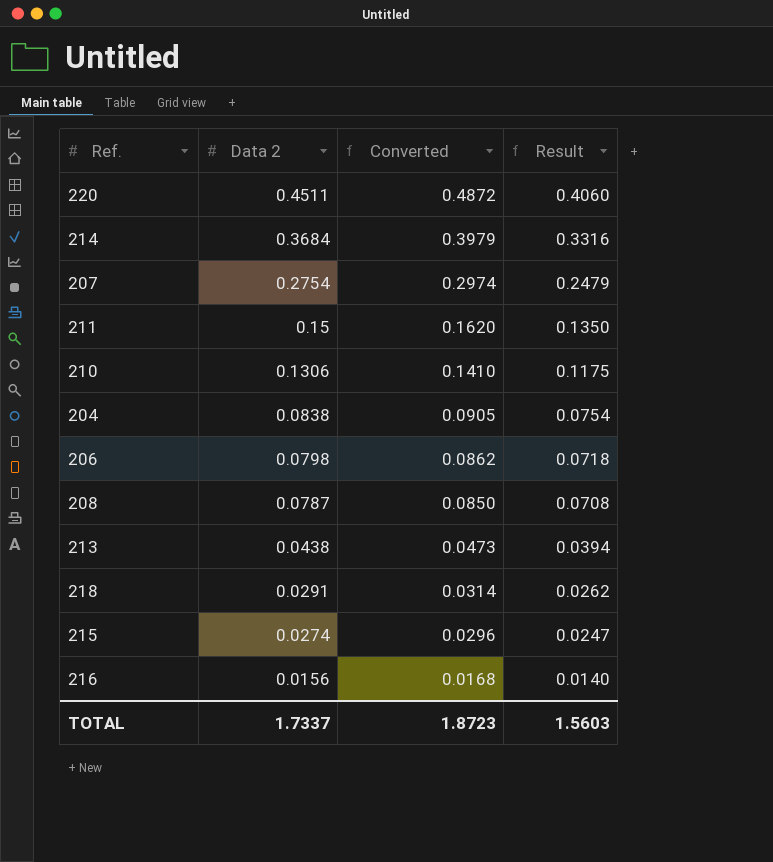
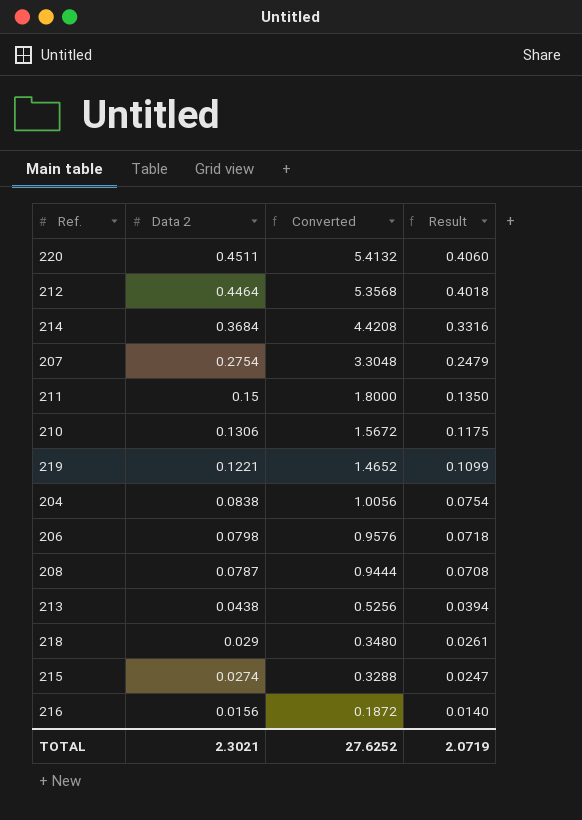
column Converted | formula: [Data 2] * 1.08 -> [Data 2] * 12
row 212: none -> 0.4464 | 5.3568 | 0.4018
row 219: none -> 0.1221 | 1.4652 | 0.1099
218 | Data 2: 0.0291 -> 0.029
218 | Result: 0.0262 -> 0.0261
TOTAL | Data 2: 1.7337 -> 2.3021
TOTAL | Converted: 1.8723 -> 27.6252
TOTAL | Result: 1.5603 -> 2.0719

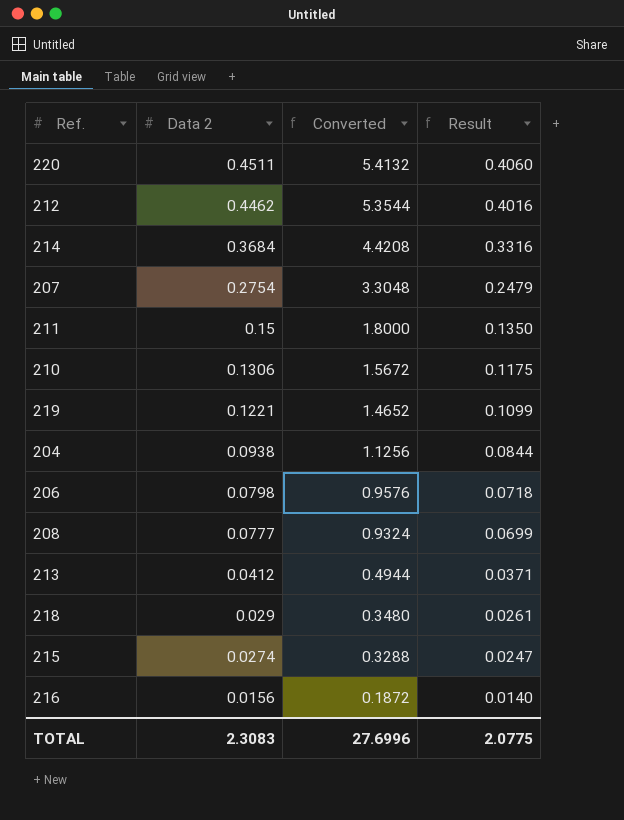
212 | Data 2: 0.4464 -> 0.4462
212 | Converted: 5.3568 -> 5.3544
212 | Result: 0.4018 -> 0.4016
204 | Data 2: 0.0838 -> 0.0938
204 | Converted: 1.0056 -> 1.1256
204 | Result: 0.0754 -> 0.0844
208 | Data 2: 0.0787 -> 0.0777
208 | Converted: 0.9444 -> 0.9324
208 | Result: 0.0708 -> 0.0699
213 | Data 2: 0.0438 -> 0.0412
213 | Converted: 0.5256 -> 0.4944
213 | Result: 0.0394 -> 0.0371
TOTAL | Data 2: 2.3021 -> 2.3083
TOTAL | Converted: 27.6252 -> 27.6996
TOTAL | Result: 2.0719 -> 2.0775

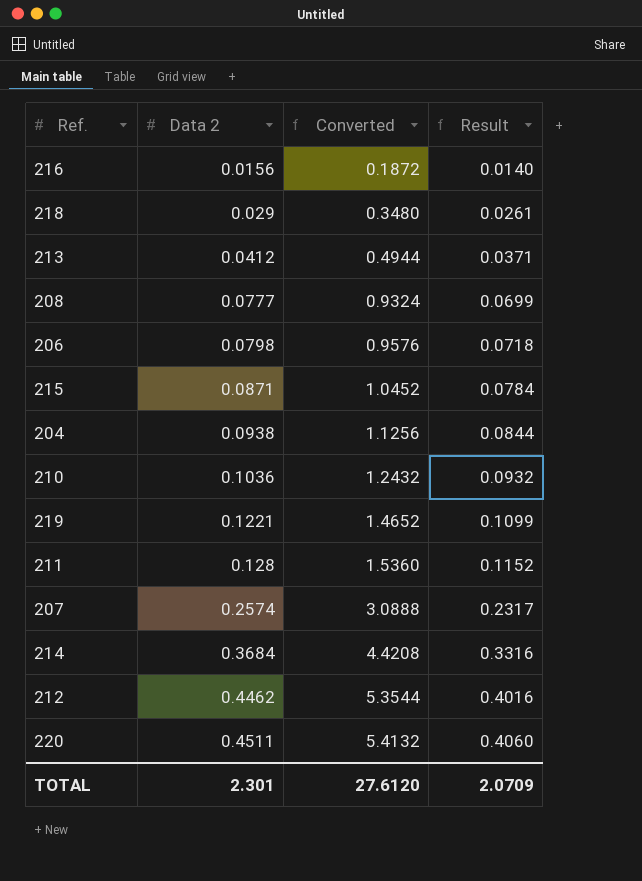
row order: Data 2 descending -> Data 2 ascending
215 | Data 2: 0.0274 -> 0.0871
215 | Converted: 0.3288 -> 1.0452
215 | Result: 0.0247 -> 0.0784
210 | Data 2: 0.1306 -> 0.1036
210 | Converted: 1.5672 -> 1.2432
210 | Result: 0.1175 -> 0.0932
211 | Data 2: 0.15 -> 0.128
211 | Converted: 1.8000 -> 1.5360
211 | Result: 0.1350 -> 0.1152
207 | Data 2: 0.2754 -> 0.2574
207 | Converted: 3.3048 -> 3.0888
207 | Result: 0.2479 -> 0.2317
TOTAL | Data 2: 2.3083 -> 2.301
TOTAL | Converted: 27.6996 -> 27.6120
TOTAL | Result: 2.0775 -> 2.0709

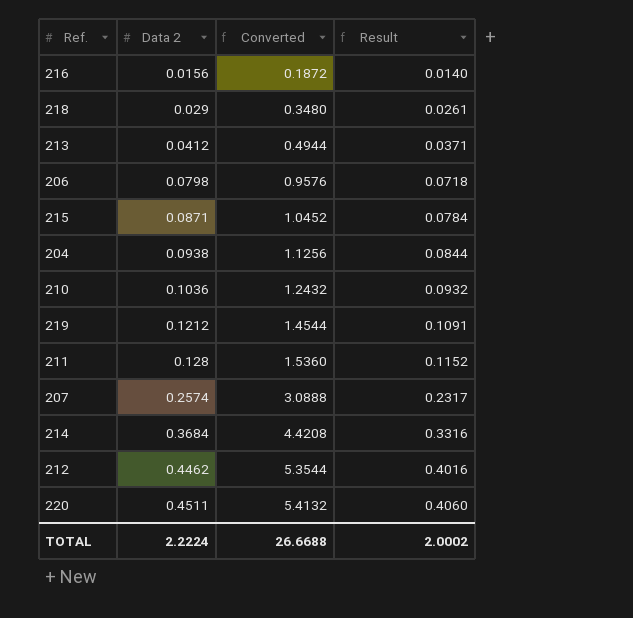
row 208: 0.0777 | 0.9324 | 0.0699 -> none
219 | Data 2: 0.1221 -> 0.1212
219 | Converted: 1.4652 -> 1.4544
219 | Result: 0.1099 -> 0.1091
TOTAL | Data 2: 2.301 -> 2.2224
TOTAL | Converted: 27.6120 -> 26.6688
TOTAL | Result: 2.0709 -> 2.0002

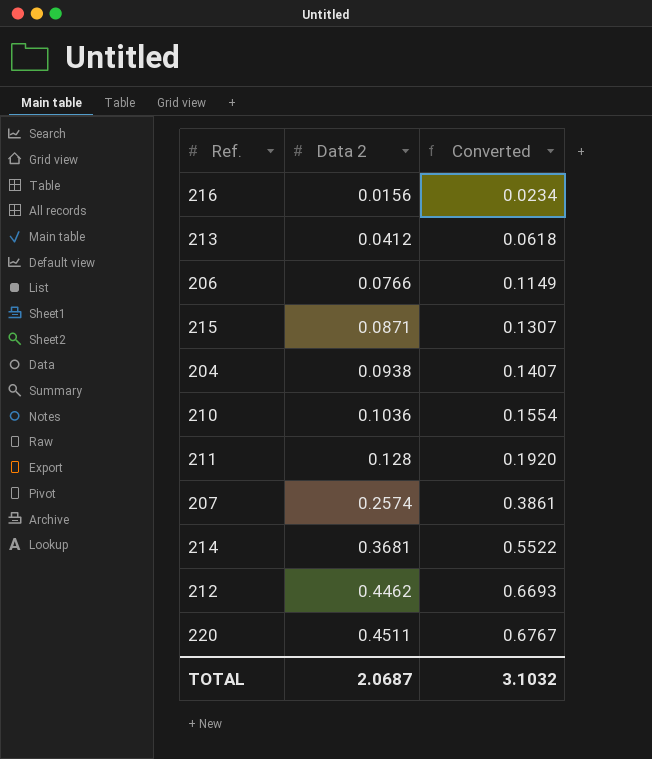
column Result | formula: [Data 2] * 0.9 -> none
column Converted | formula: [Data 2] * 12 -> [Data 2] * 1.5
row 218: 0.029 | 0.3480 | 0.0261 -> none
row 219: 0.1212 | 1.4544 | 0.1091 -> none
206 | Data 2: 0.0798 -> 0.0766
214 | Data 2: 0.3684 -> 0.3681
TOTAL | Data 2: 2.2224 -> 2.0687
TOTAL | Converted: 26.6688 -> 3.1032

